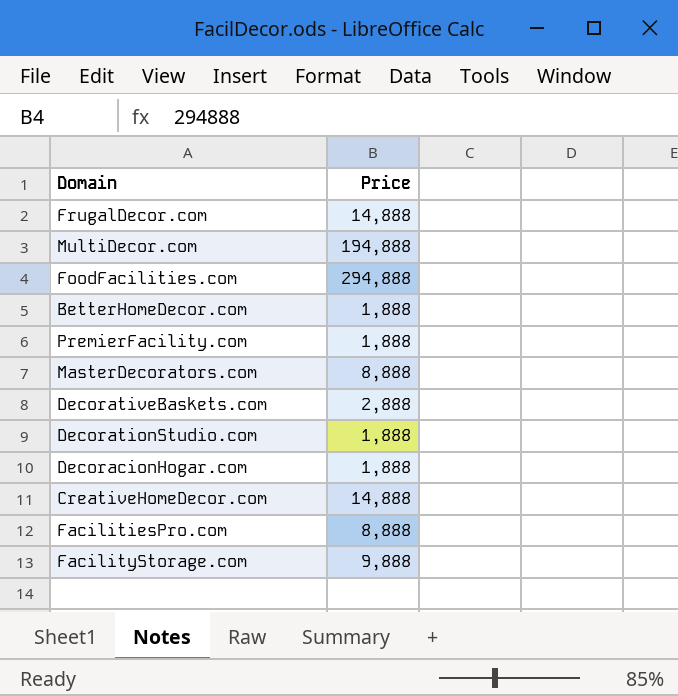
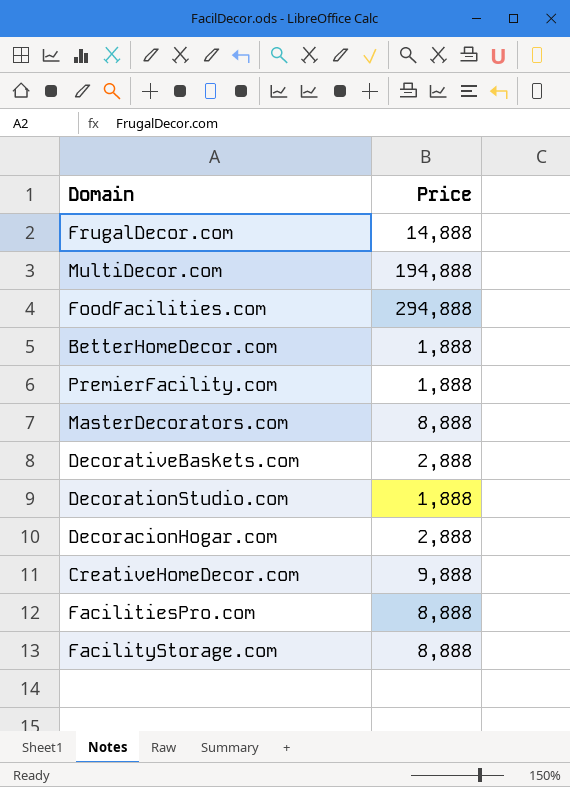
DecoracionHogar.com | Price: 1,888 -> 2,888
CreativeHomeDecor.com | Price: 14,888 -> 9,888
FacilityStorage.com | Price: 9,888 -> 8,888

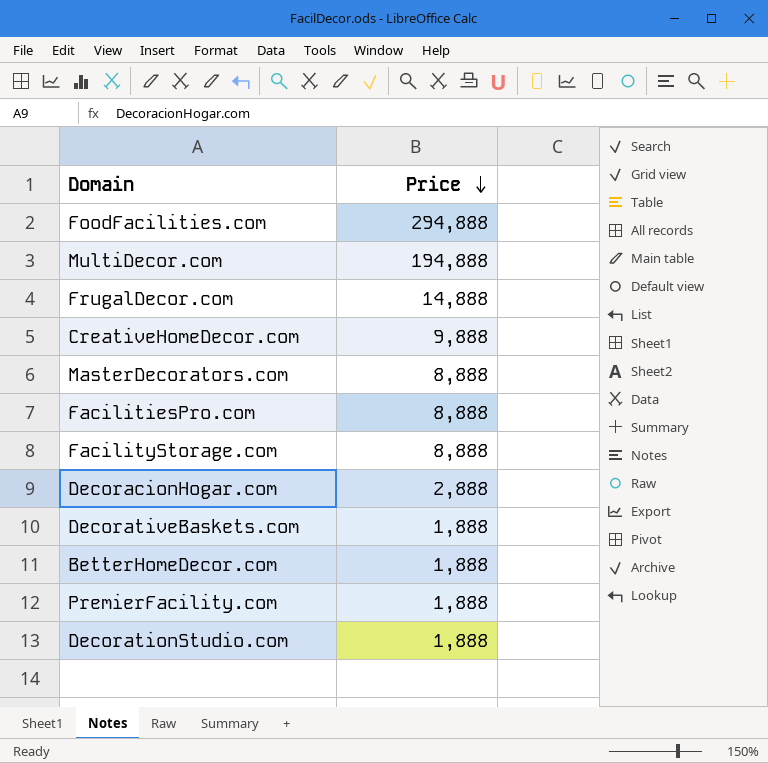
row order: none -> Price descending
DecorativeBaskets.com | Price: 2,888 -> 1,888

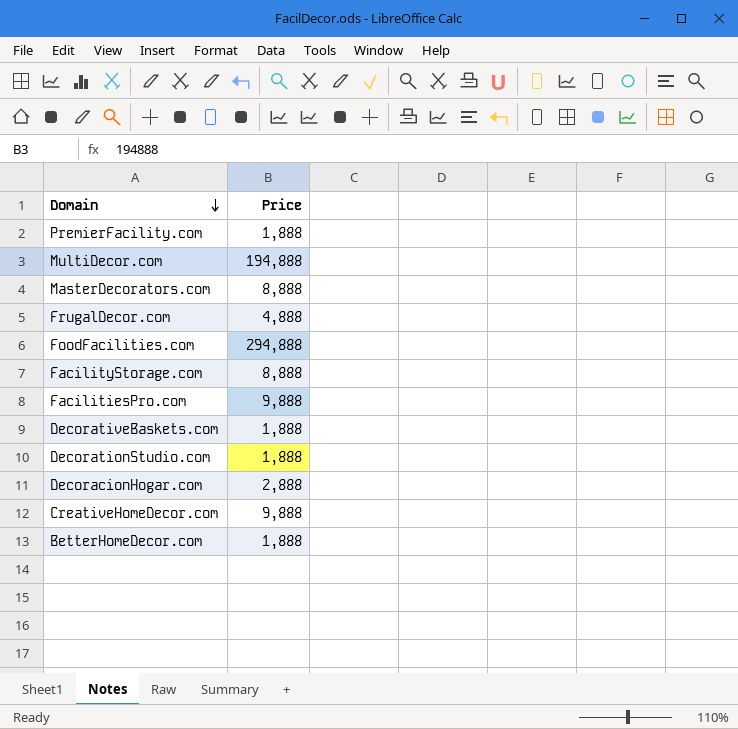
row order: Price descending -> Domain descending
FrugalDecor.com | Price: 14,888 -> 4,888
FacilitiesPro.com | Price: 8,888 -> 9,888

